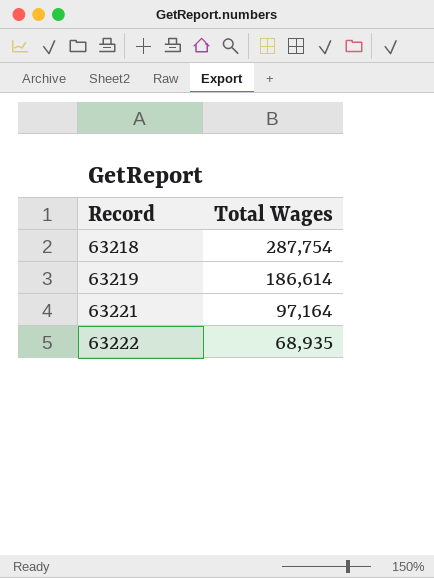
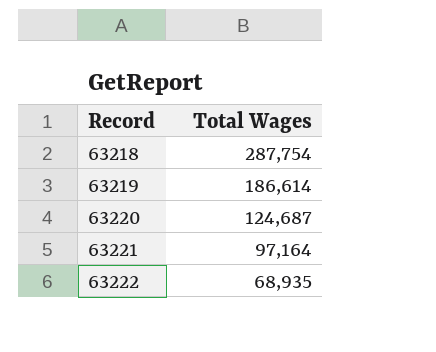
row 63220: none -> 124,687

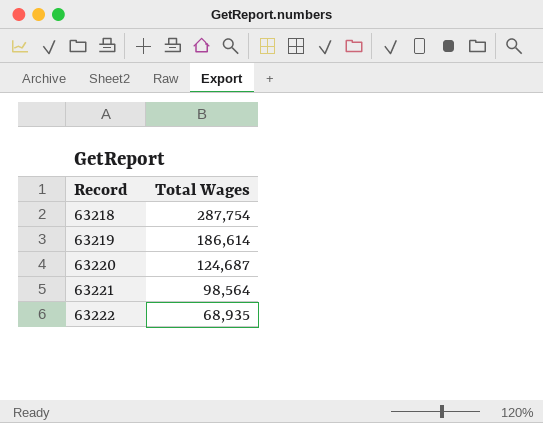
63221 | Total Wages: 97,164 -> 98,564

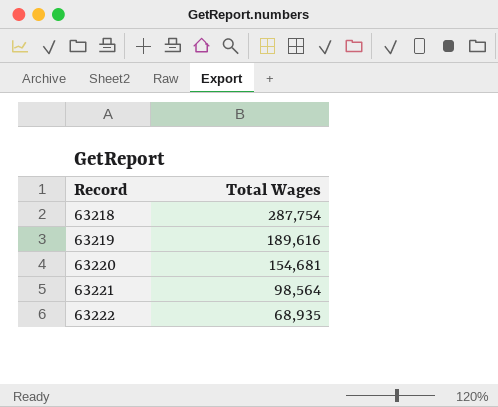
63219 | Total Wages: 186,614 -> 189,616
63220 | Total Wages: 124,687 -> 154,681

